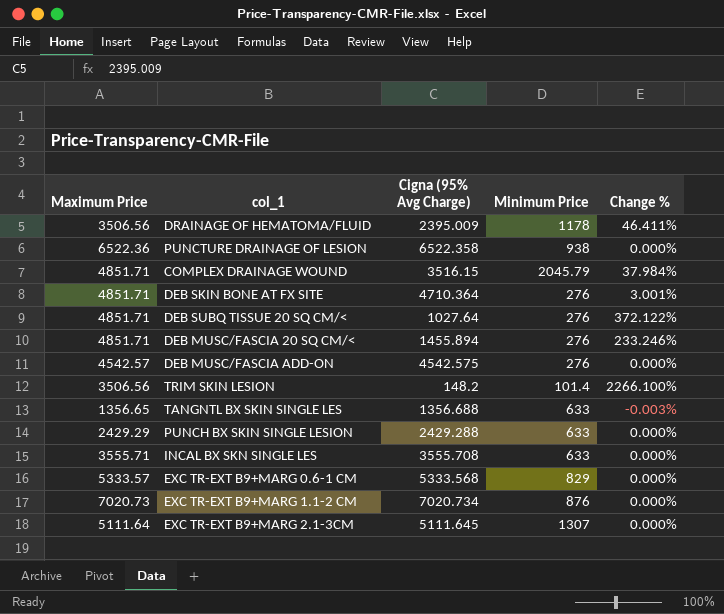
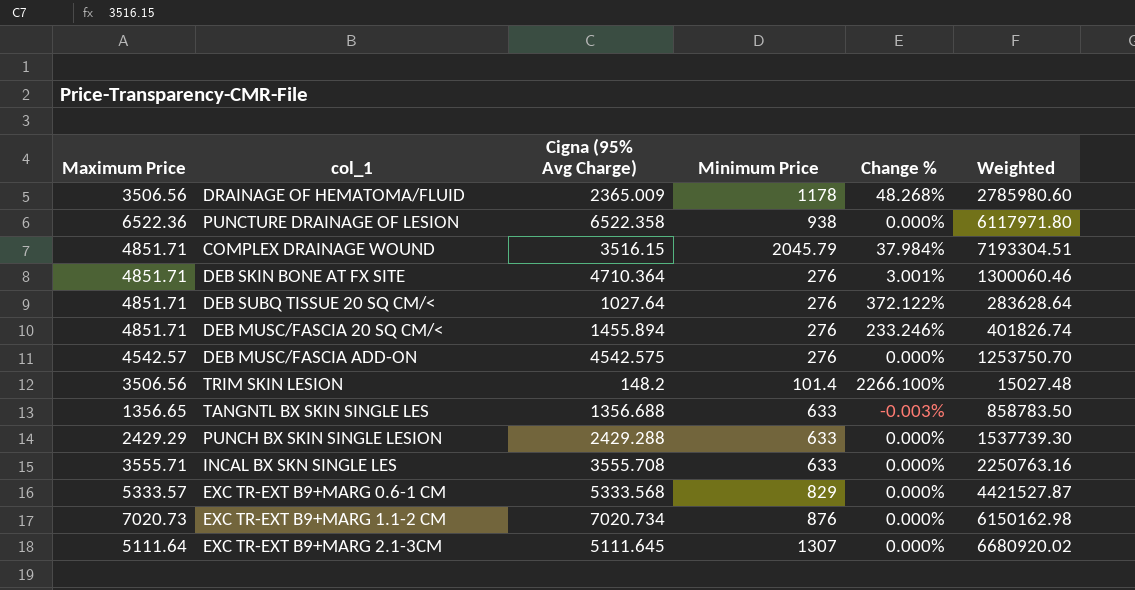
column Weighted | formula: none -> [Cigna (95% Avg Charge)] * [Minimum Price]
DRAINAGE OF HEMATOMA/FLUID | Cigna (95% Avg Charge): 2395.009 -> 2365.009
DRAINAGE OF HEMATOMA/FLUID | Change %: 46.411% -> 48.268%

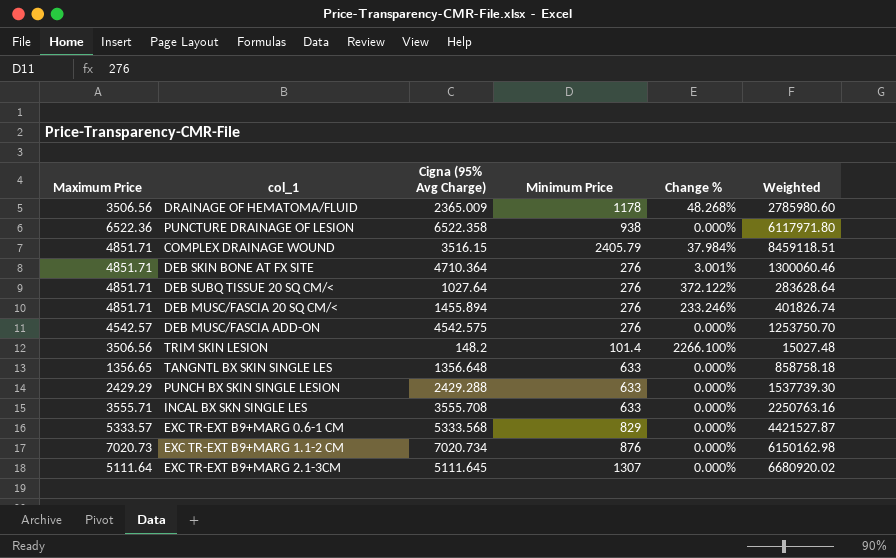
COMPLEX DRAINAGE WOUND | Minimum Price: 2045.79 -> 2405.79
COMPLEX DRAINAGE WOUND | Weighted: 7193304.51 -> 8459118.51
TANGNTL BX SKIN SINGLE LES | Cigna (95% Avg Charge): 1356.688 -> 1356.648
TANGNTL BX SKIN SINGLE LES | Change %: -0.003% -> 0.000%
TANGNTL BX SKIN SINGLE LES | Weighted: 858783.50 -> 858758.18

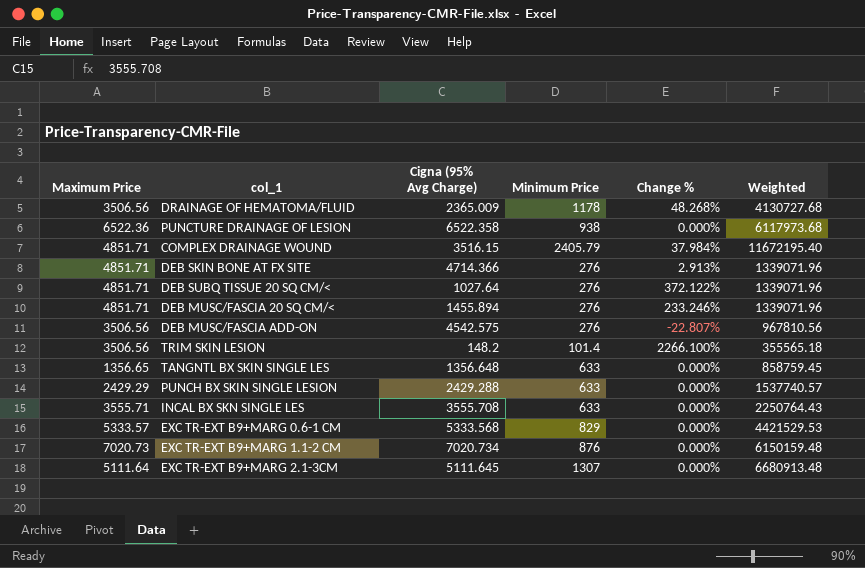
column Weighted | formula: [Cigna (95% Avg Charge)] * [Minimum Price] -> [Maximum Price] * [Minimum Price]
DEB SKIN BONE AT FX SITE | Cigna (95% Avg Charge): 4710.364 -> 4714.366
DEB SKIN BONE AT FX SITE | Change %: 3.001% -> 2.913%
DEB MUSC/FASCIA ADD-ON | Maximum Price: 4542.57 -> 3506.56
DEB MUSC/FASCIA ADD-ON | Change %: 0.000% -> -22.807%

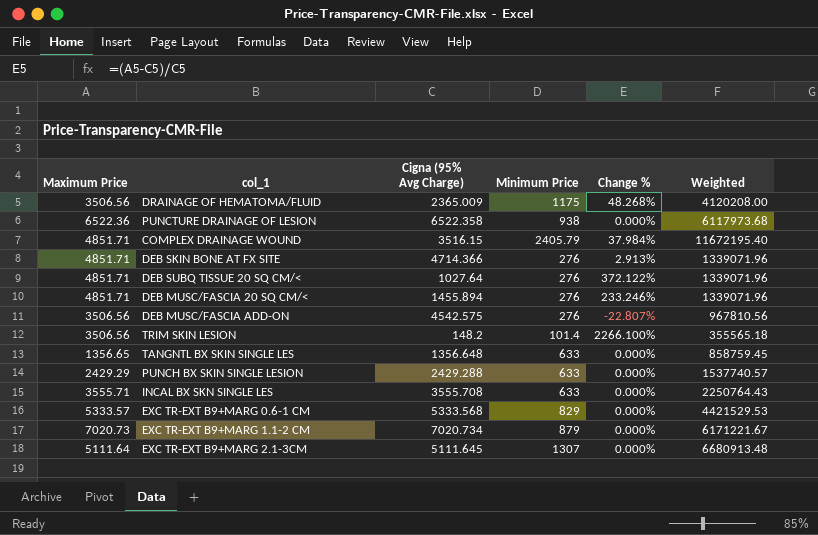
DRAINAGE OF HEMATOMA/FLUID | Minimum Price: 1178 -> 1175
DRAINAGE OF HEMATOMA/FLUID | Weighted: 4130727.68 -> 4120208.00
EXC TR-EXT B9+MARG 1.1-2 CM | Minimum Price: 876 -> 879
EXC TR-EXT B9+MARG 1.1-2 CM | Weighted: 6150159.48 -> 6171221.67

